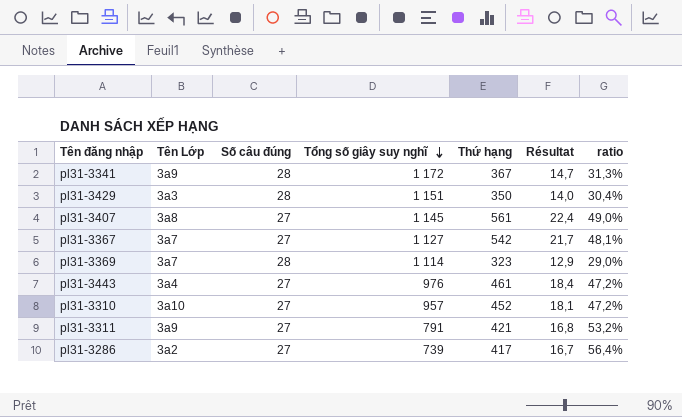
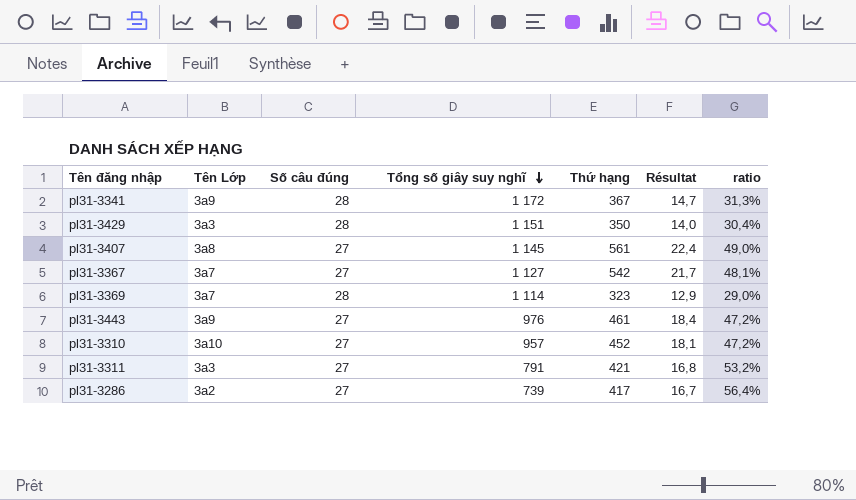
pl31-3443 | Tên Lớp: 3a4 -> 3a9
pl31-3311 | Tên Lớp: 3a9 -> 3a3

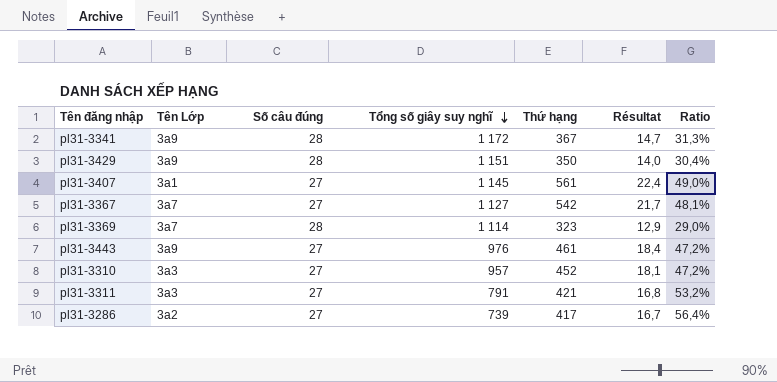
column name: ratio -> Ratio
pl31-3429 | Tên Lớp: 3a3 -> 3a9
pl31-3407 | Tên Lớp: 3a8 -> 3a1
pl31-3310 | Tên Lớp: 3a10 -> 3a3

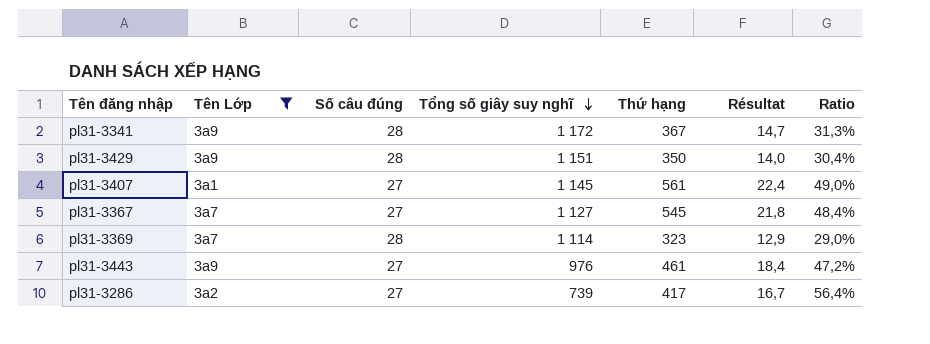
filter: none -> Tên Lớp != 3a3
pl31-3367 | Thứ hạng: 542 -> 545
pl31-3367 | Résultat: 21,7 -> 21,8
pl31-3367 | Ratio: 48,1% -> 48,4%

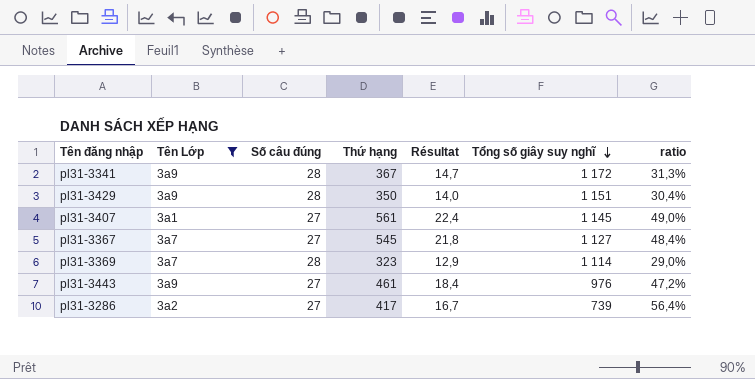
column Tổng số giây suy nghĩ | position: 4 -> 6
column name: Ratio -> ratio

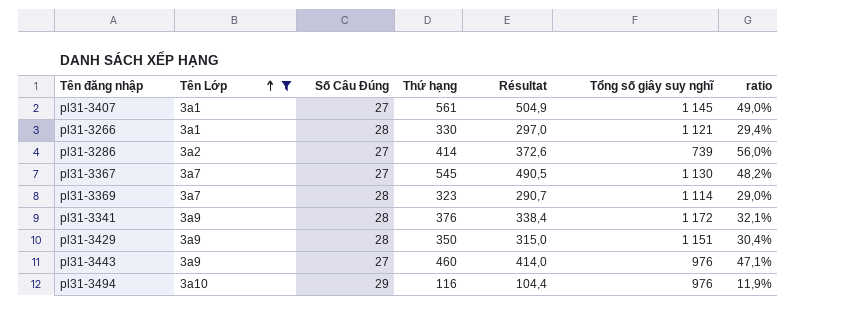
row order: Tổng số giây suy nghĩ descending -> Tên Lớp ascending
column name: Số câu đúng -> Số Câu Đúng
column Résultat | formula: [Thứ hạng] * 0,04 -> [Thứ hạng] * 0,9
row pl31-3266: none -> 3a1 | 28 | 330 | 297,0 | 1 121 | 29,4%
pl31-3286 | Thứ hạng: 417 -> 414
pl31-3286 | ratio: 56,4% -> 56,0%
pl31-3367 | Tổng số giây suy nghĩ: 1 127 -> 1 130
pl31-3367 | ratio: 48,4% -> 48,2%
pl31-3341 | Thứ hạng: 367 -> 376
pl31-3341 | ratio: 31,3% -> 32,1%
pl31-3443 | Thứ hạng: 461 -> 460
pl31-3443 | ratio: 47,2% -> 47,1%
row pl31-3494: none -> 3a10 | 29 | 116 | 104,4 | 976 | 11,9%

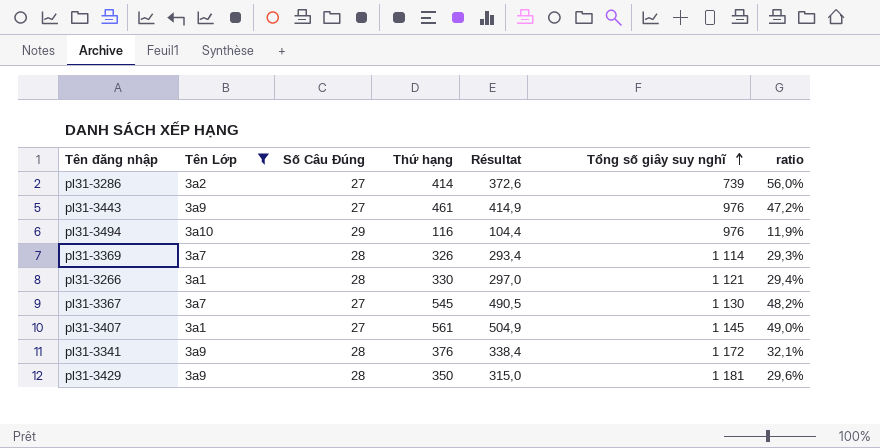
row order: Tên Lớp ascending -> Tổng số giây suy nghĩ ascending
pl31-3443 | Thứ hạng: 460 -> 461
pl31-3443 | Résultat: 414,0 -> 414,9
pl31-3443 | ratio: 47,1% -> 47,2%
pl31-3369 | Thứ hạng: 323 -> 326
pl31-3369 | Résultat: 290,7 -> 293,4
pl31-3369 | ratio: 29,0% -> 29,3%
pl31-3429 | Tổng số giây suy nghĩ: 1 151 -> 1 181
pl31-3429 | ratio: 30,4% -> 29,6%

